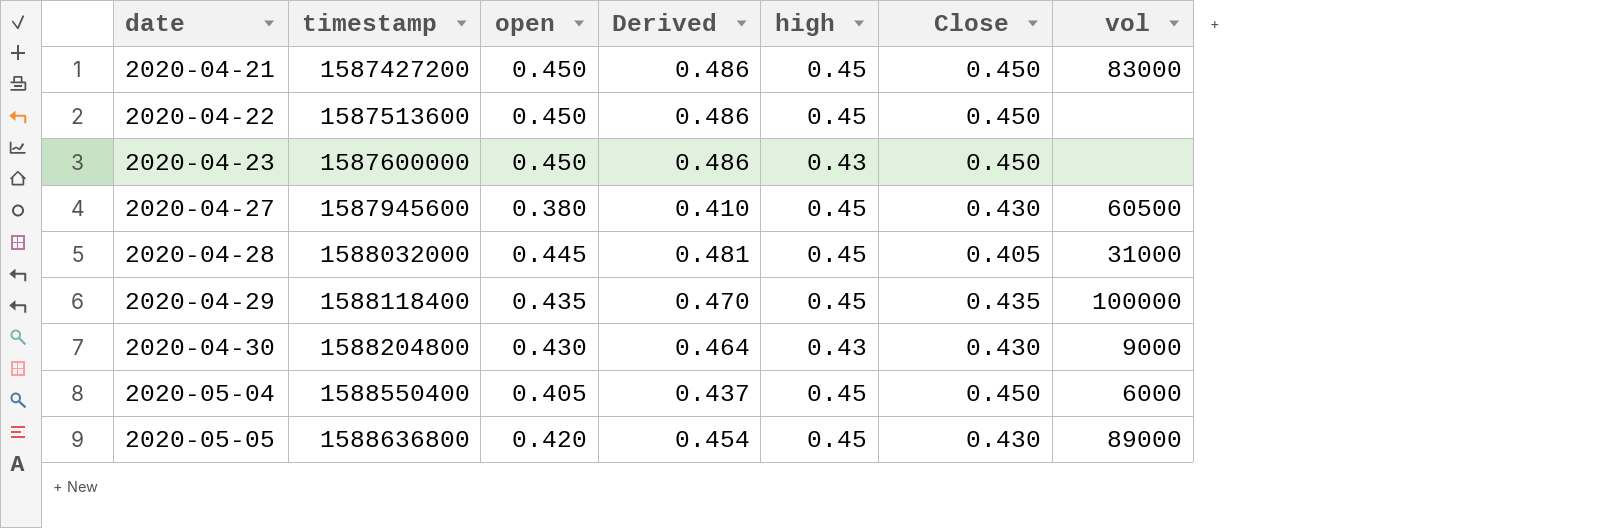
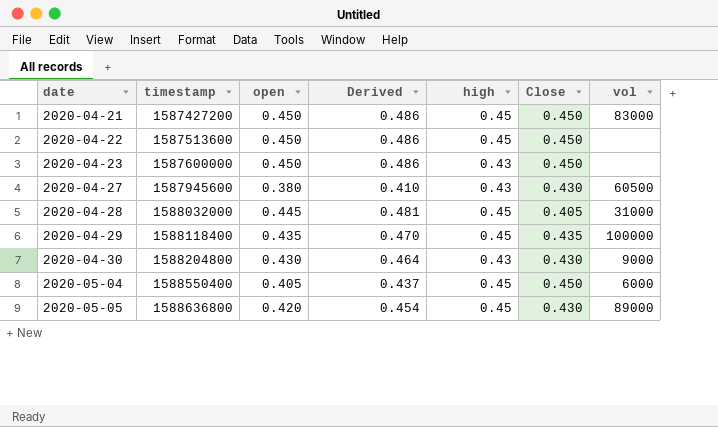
2020-04-27 | high: 0.45 -> 0.43

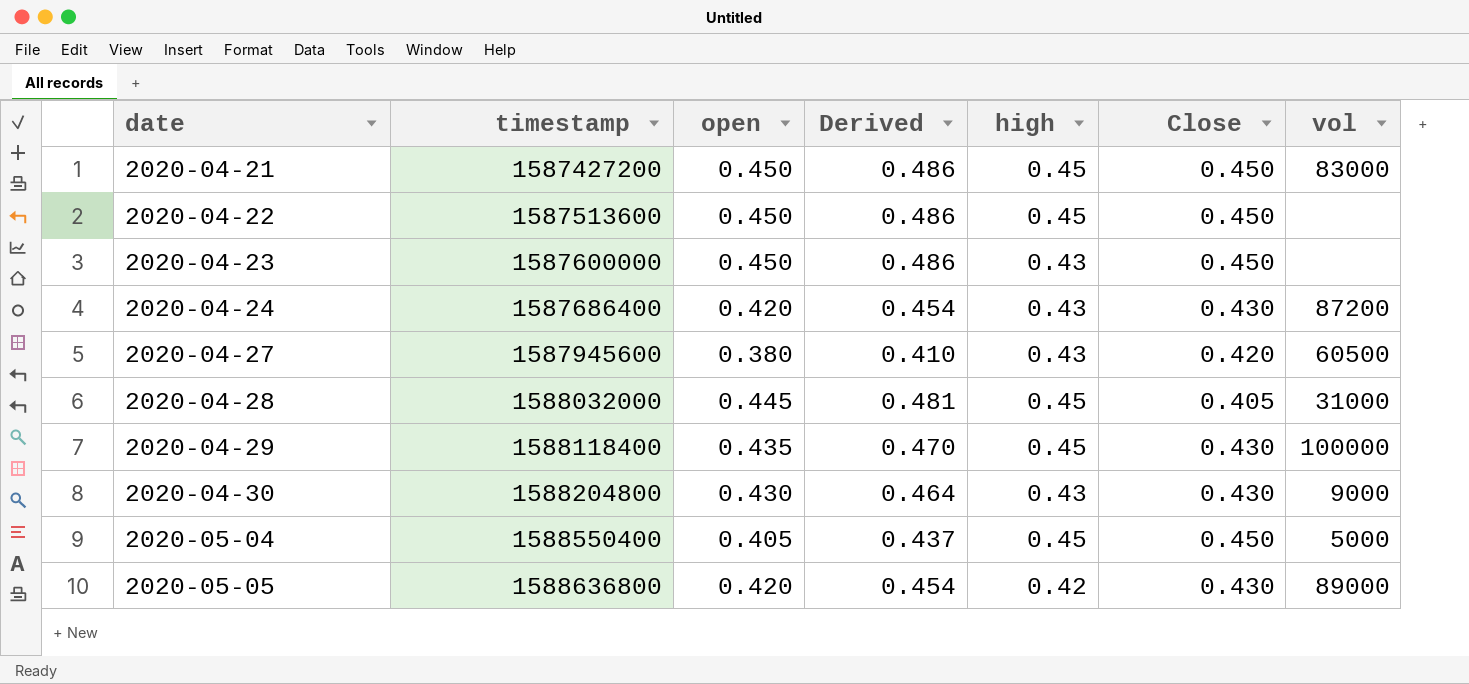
row 2020-04-24: none -> 1587686400 | 0.420 | 0.454 | 0.43 | 0.430 | 87200
2020-04-27 | Close: 0.430 -> 0.420
2020-04-29 | Close: 0.435 -> 0.430
2020-05-04 | vol: 6000 -> 5000
2020-05-05 | high: 0.45 -> 0.42

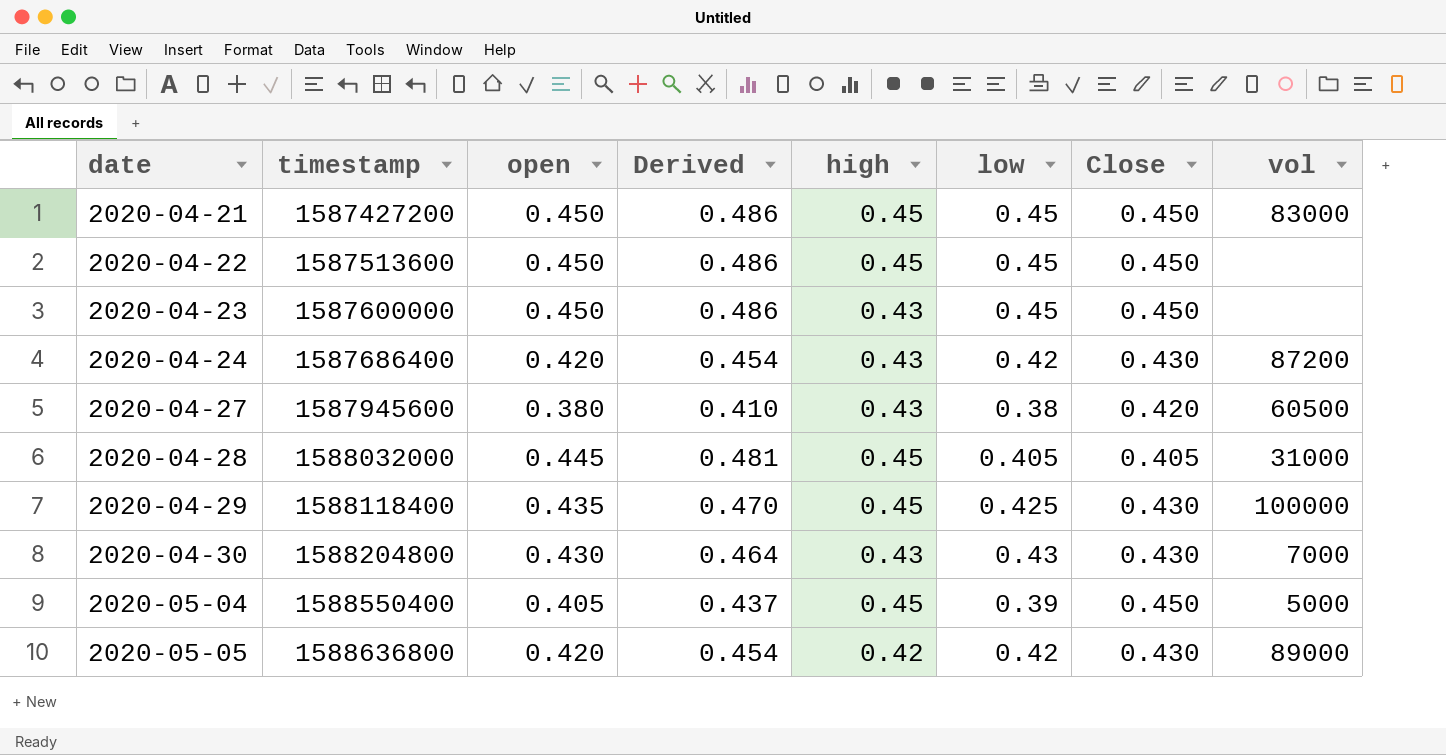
column low | position: none -> 6
2020-04-30 | vol: 9000 -> 7000

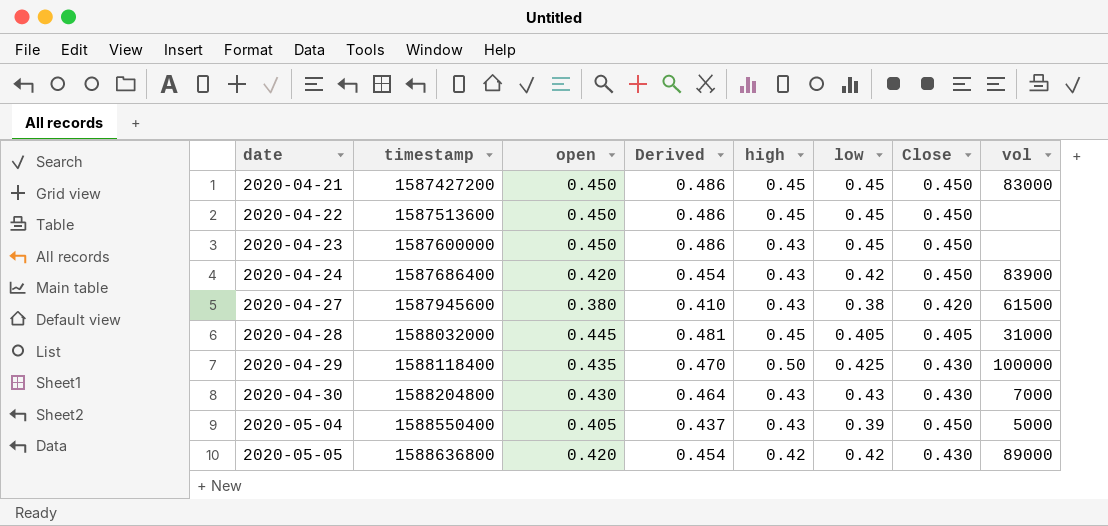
2020-04-24 | Close: 0.430 -> 0.450
2020-04-24 | vol: 87200 -> 83900
2020-04-27 | vol: 60500 -> 61500
2020-04-29 | high: 0.45 -> 0.50
2020-05-04 | high: 0.45 -> 0.43

